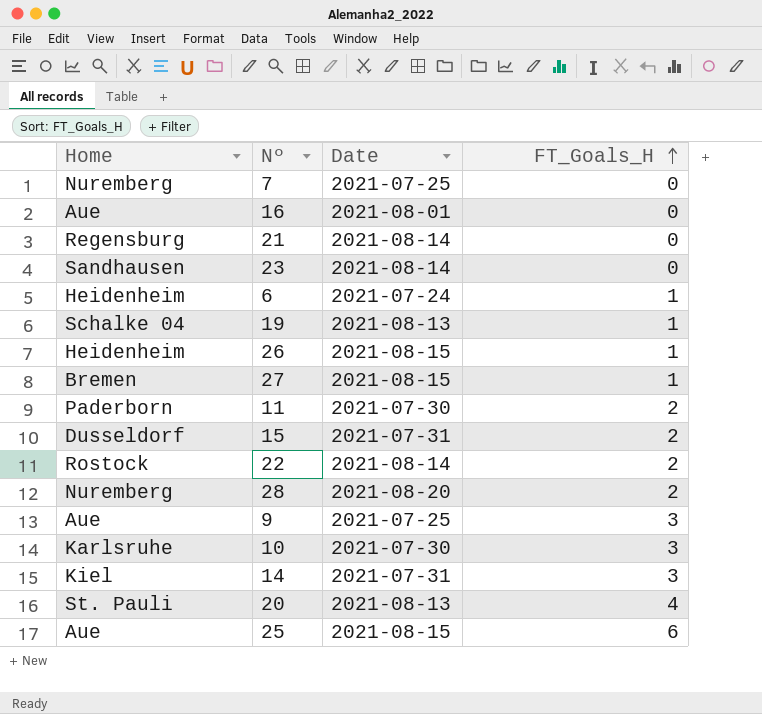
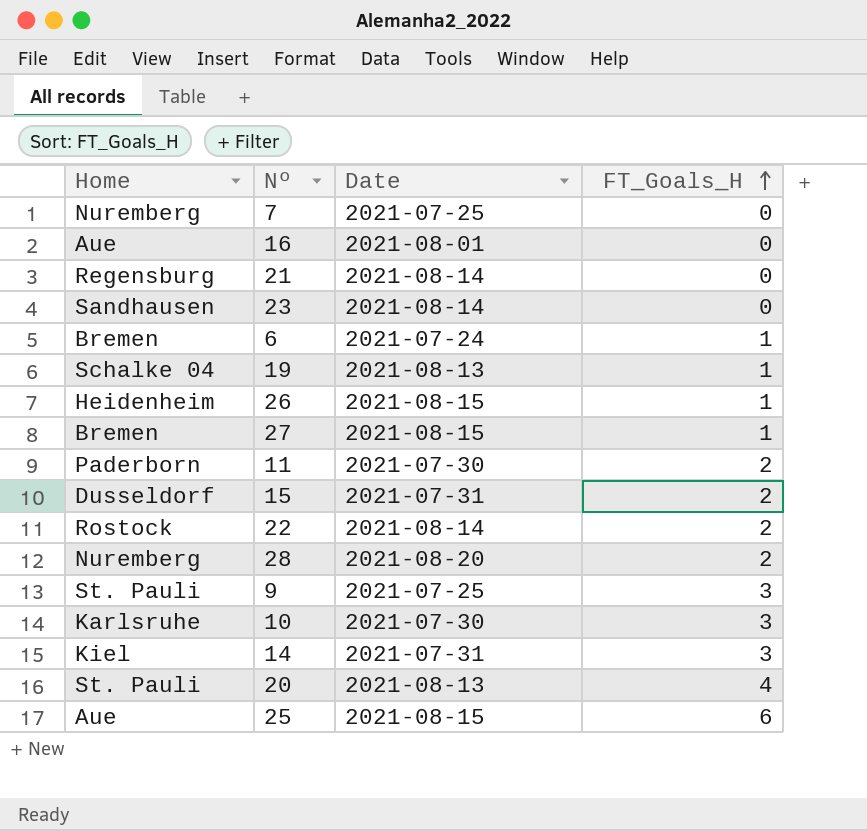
6 | Home: Heidenheim -> Bremen
9 | Home: Aue -> St. Pauli

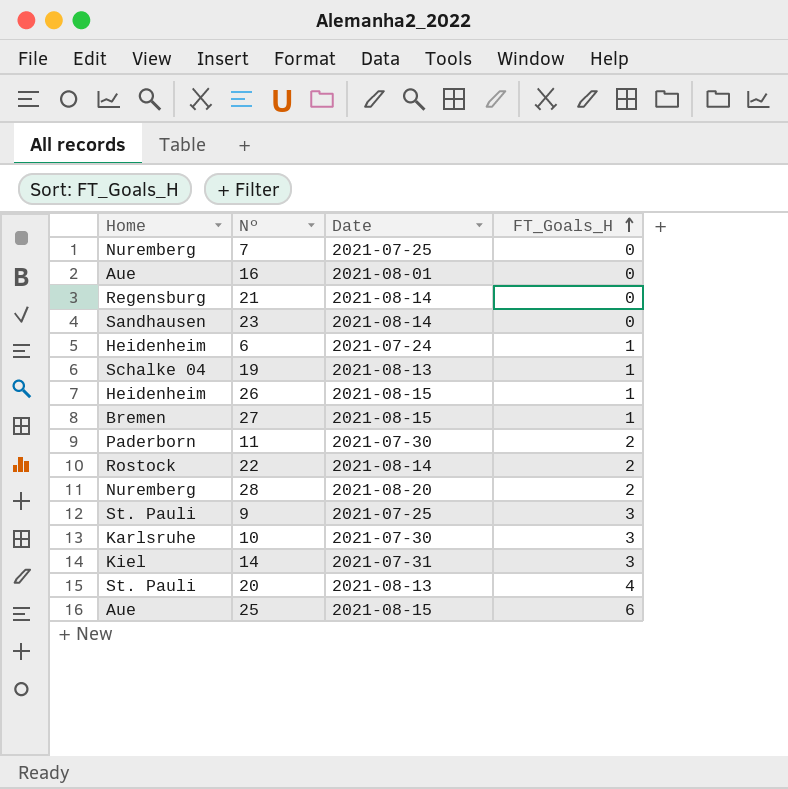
row 15: Dusseldorf | 2021-07-31 | 2 -> none
6 | Home: Bremen -> Heidenheim

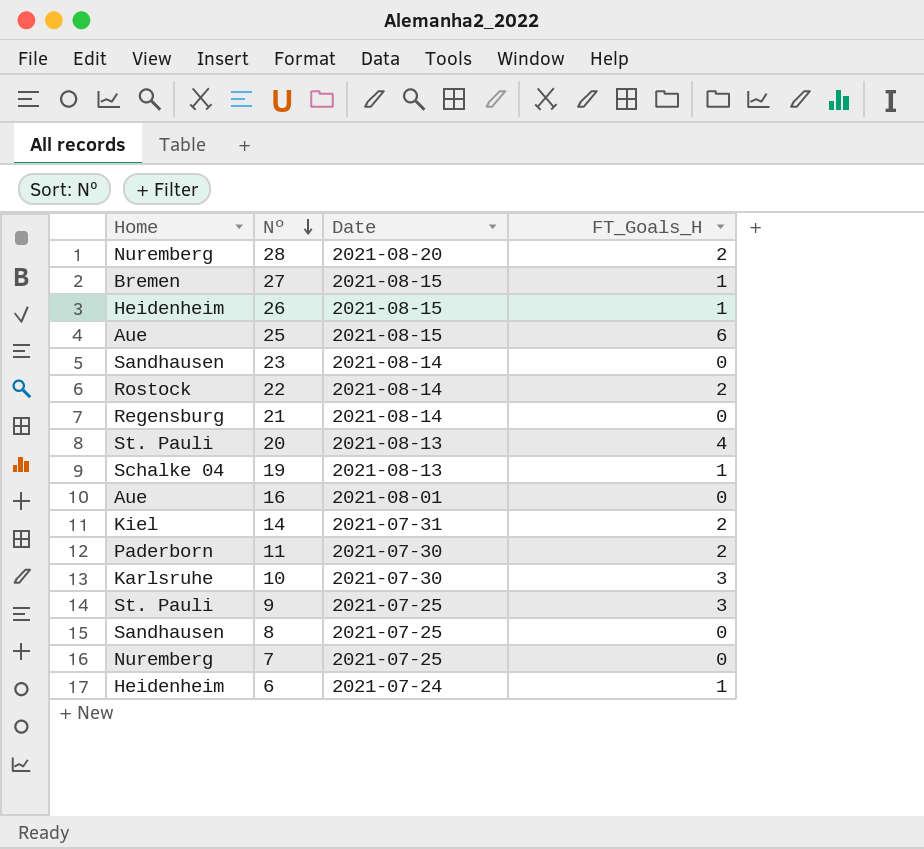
row order: FT_Goals_H ascending -> Nº descending
14 | FT_Goals_H: 3 -> 2
row 8: none -> Sandhausen | 2021-07-25 | 0

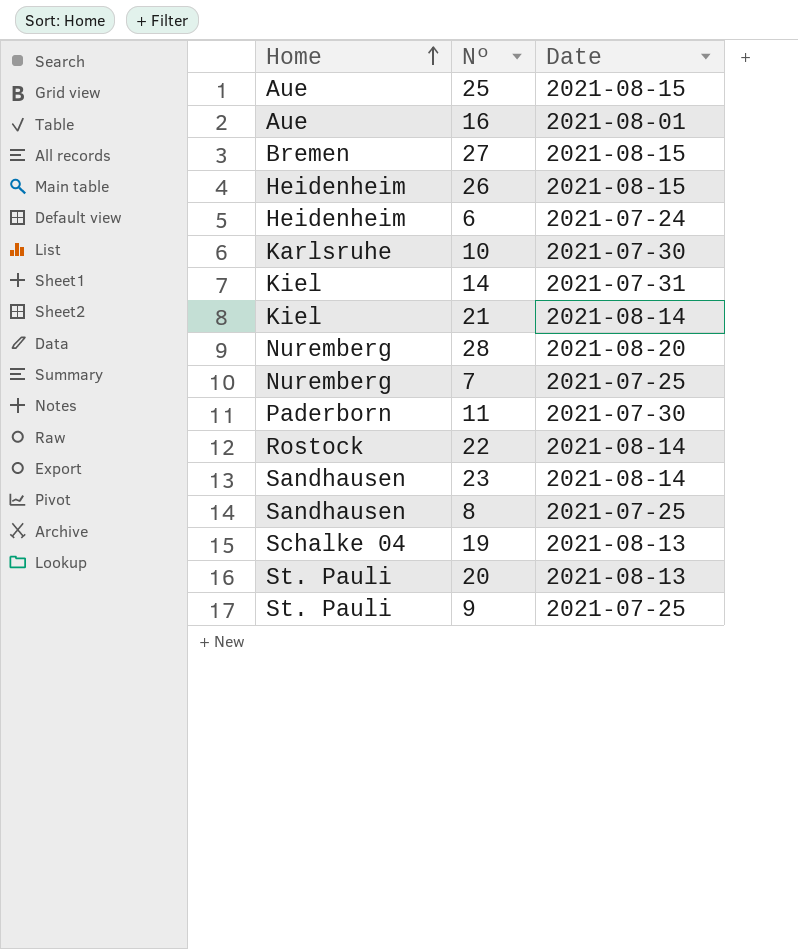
row order: Nº descending -> Home ascending
column FT_Goals_H | position: 4 -> none
21 | Home: Regensburg -> Kiel

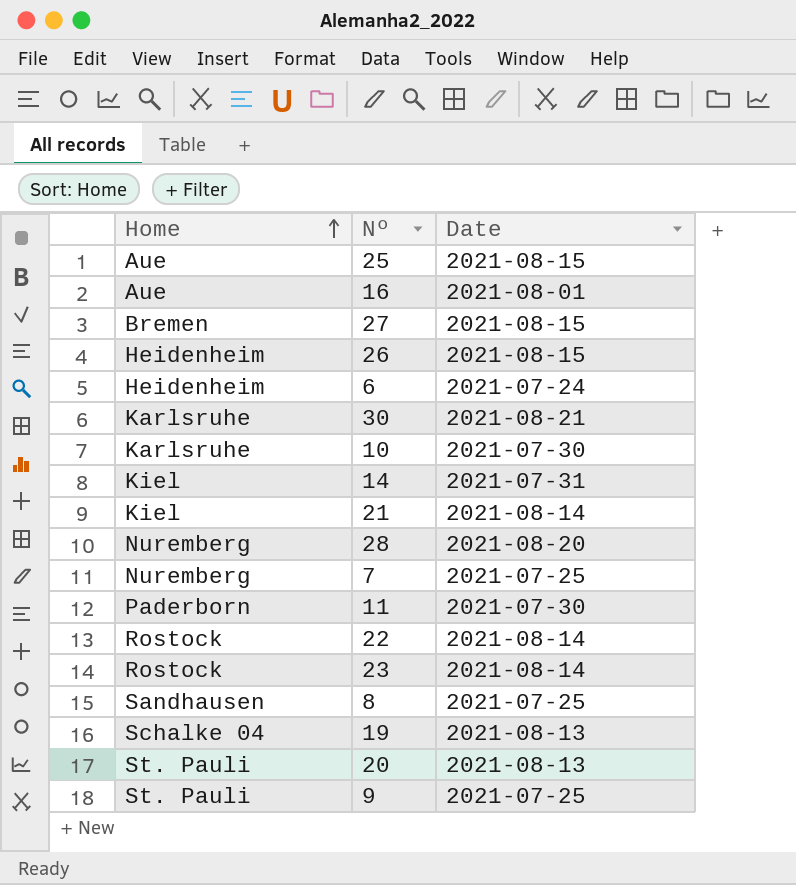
row 30: none -> Karlsruhe | 2021-08-21
23 | Home: Sandhausen -> Rostock

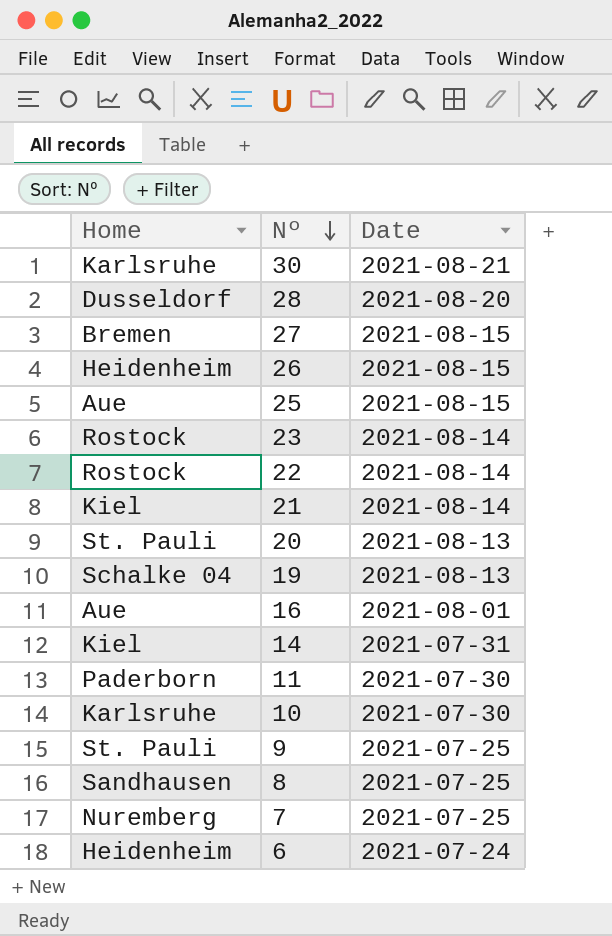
row order: Home ascending -> Nº descending
28 | Home: Nuremberg -> Dusseldorf

